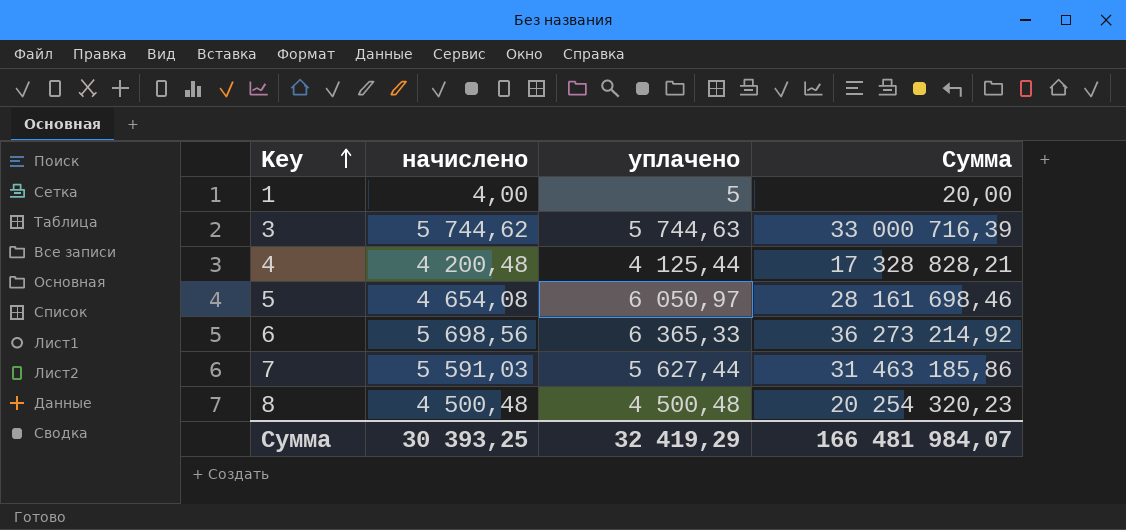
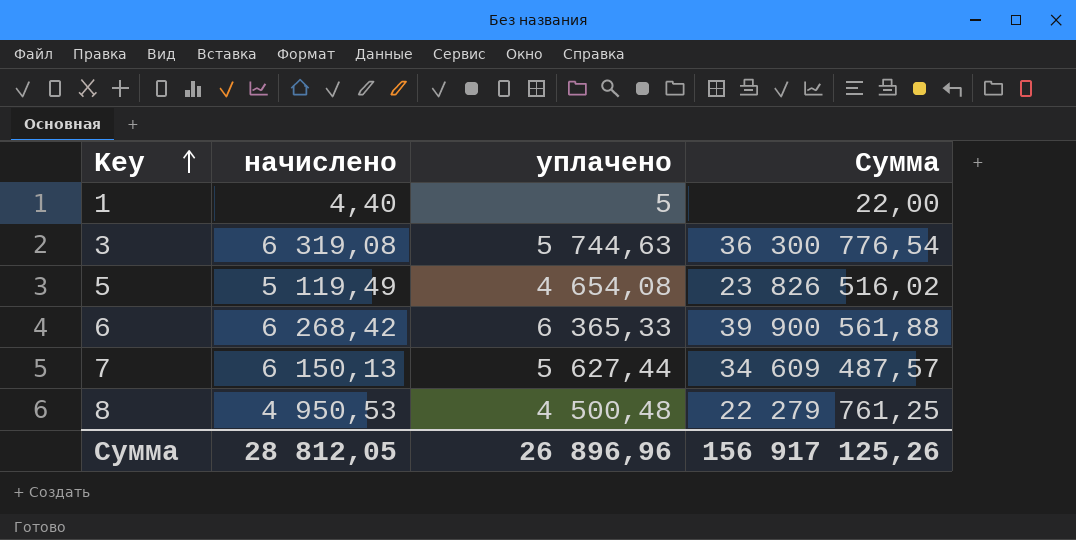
row 4: 4 200,48 | 4 125,44 | 17 328 828,21 -> none
1 | начислено: 4,00 -> 4,40
1 | Сумма: 20,00 -> 22,00
3 | начислено: 5 744,62 -> 6 319,08
3 | Сумма: 33 000 716,39 -> 36 300 776,54
5 | начислено: 4 654,08 -> 5 119,49
5 | уплачено: 6 050,97 -> 4 654,08
5 | Сумма: 28 161 698,46 -> 23 826 516,02
6 | начислено: 5 698,56 -> 6 268,42
6 | Сумма: 36 273 214,92 -> 39 900 561,88
7 | начислено: 5 591,03 -> 6 150,13
7 | Сумма: 31 463 185,86 -> 34 609 487,57
8 | начислено: 4 500,48 -> 4 950,53
8 | Сумма: 20 254 320,23 -> 22 279 761,25
Сумма | начислено: 30 393,25 -> 28 812,05
Сумма | уплачено: 32 419,29 -> 26 896,96
Сумма | Сумма: 166 481 984,07 -> 156 917 125,26

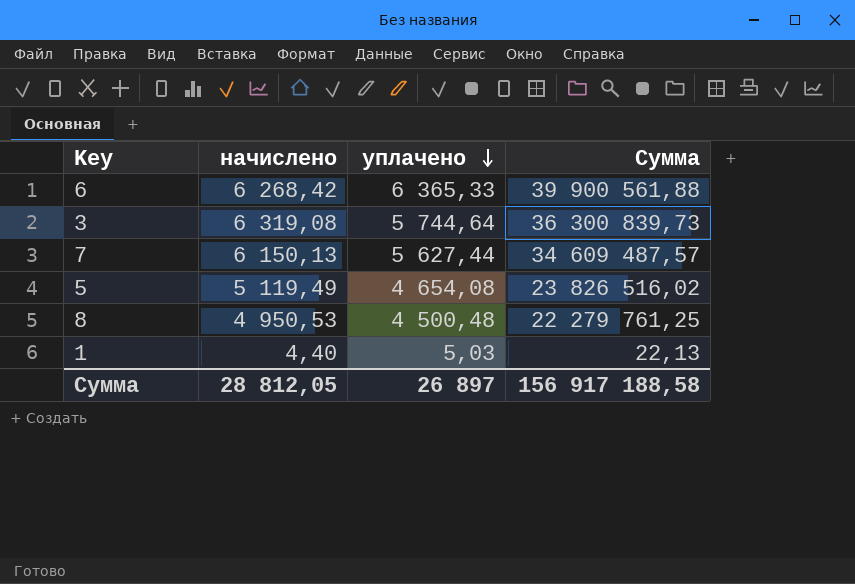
row order: Key ascending -> уплачено descending
3 | уплачено: 5 744,63 -> 5 744,64
3 | Сумма: 36 300 776,54 -> 36 300 839,73
1 | уплачено: 5 -> 5,03
1 | Сумма: 22,00 -> 22,13
Сумма | уплачено: 26 896,96 -> 26 897
Сумма | Сумма: 156 917 125,26 -> 156 917 188,58

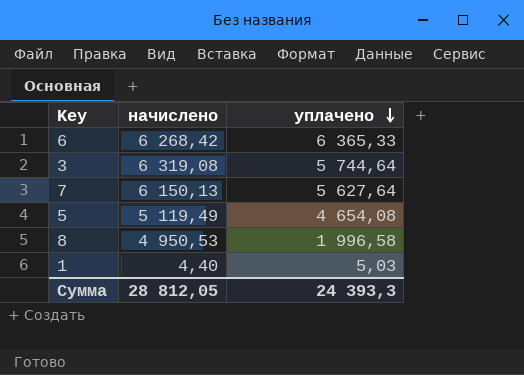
column Сумма | formula: [начислено] * [уплачено] -> none
7 | уплачено: 5 627,44 -> 5 627,64
8 | уплачено: 4 500,48 -> 1 996,58
Сумма | уплачено: 26 897 -> 24 393,3

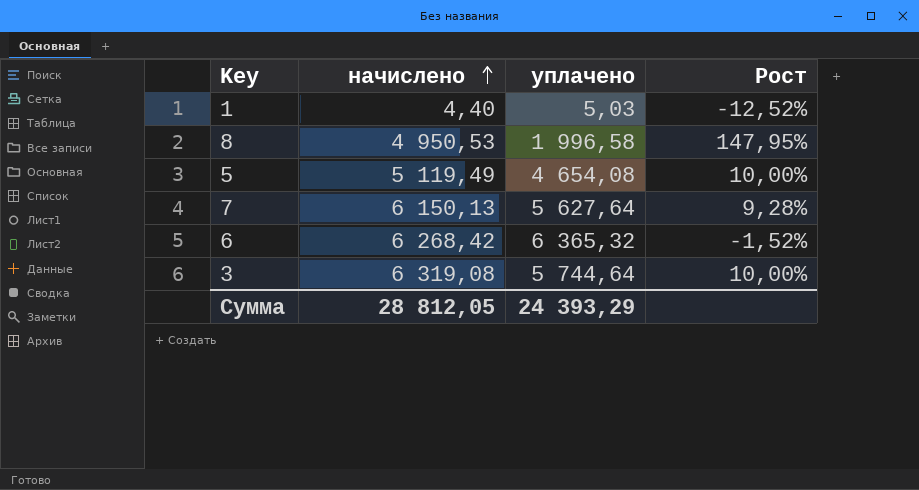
row order: уплачено descending -> начислено ascending
column Рост | formula: none -> ([начислено] - [уплачено]) / [уплачено]
6 | уплачено: 6 365,33 -> 6 365,32
Сумма | уплачено: 24 393,3 -> 24 393,29

